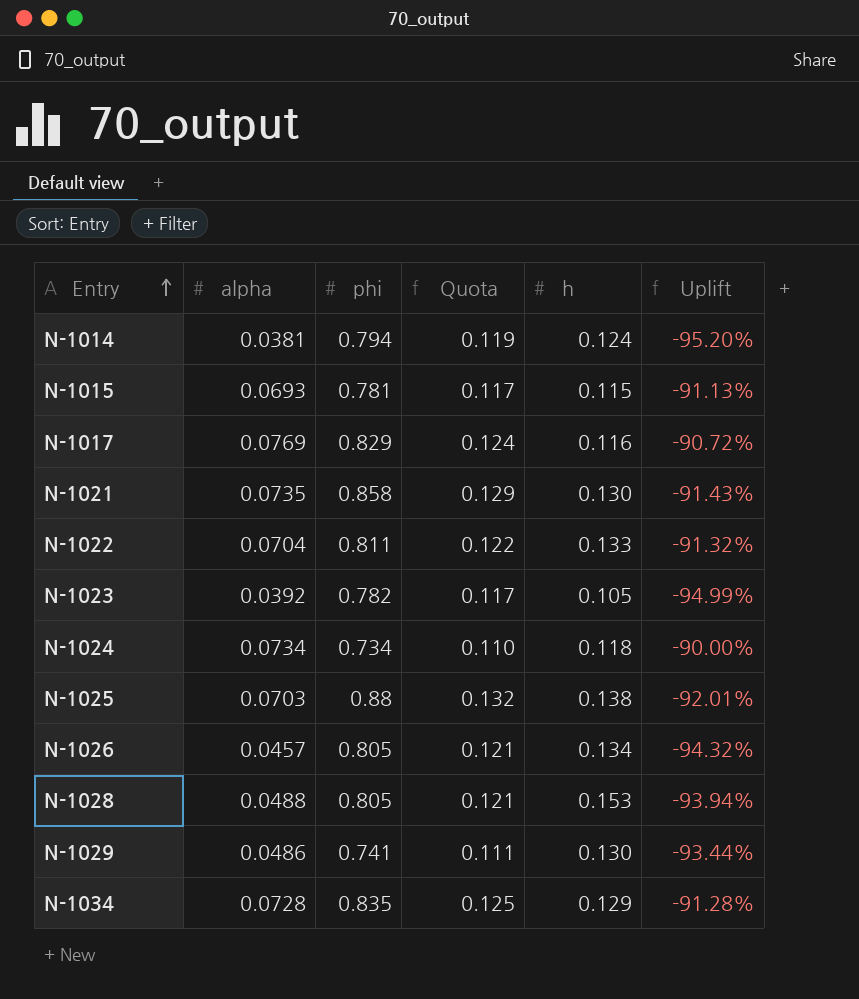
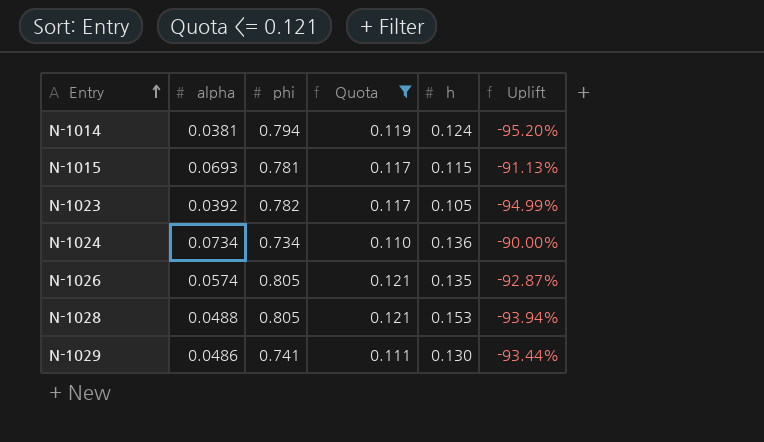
filter: none -> Quota <= 0.121
N-1024 | h: 0.118 -> 0.136
N-1026 | alpha: 0.0457 -> 0.0574
N-1026 | h: 0.134 -> 0.135
N-1026 | Uplift: -94.32% -> -92.87%

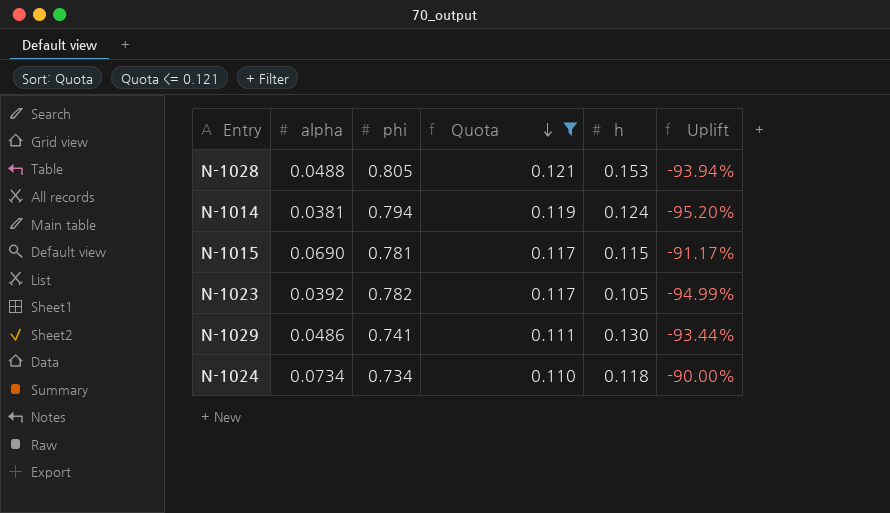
row order: Entry ascending -> Quota descending
row N-1026: 0.0574 | 0.805 | 0.121 | 0.135 | -92.87% -> none
N-1015 | alpha: 0.0693 -> 0.0690
N-1015 | Uplift: -91.13% -> -91.17%
N-1024 | h: 0.136 -> 0.118

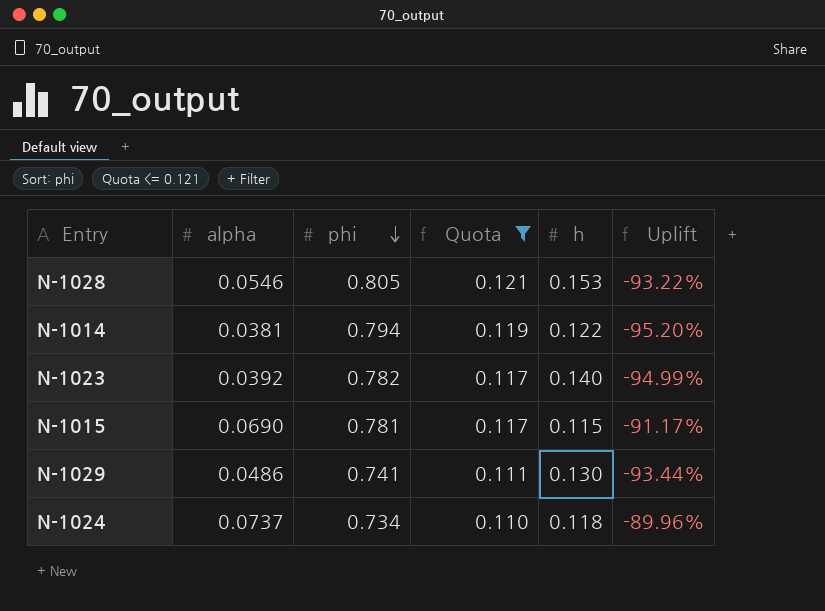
row order: Quota descending -> phi descending
N-1028 | alpha: 0.0488 -> 0.0546
N-1028 | Uplift: -93.94% -> -93.22%
N-1014 | h: 0.124 -> 0.122
N-1023 | h: 0.105 -> 0.140
N-1024 | alpha: 0.0734 -> 0.0737
N-1024 | Uplift: -90.00% -> -89.96%

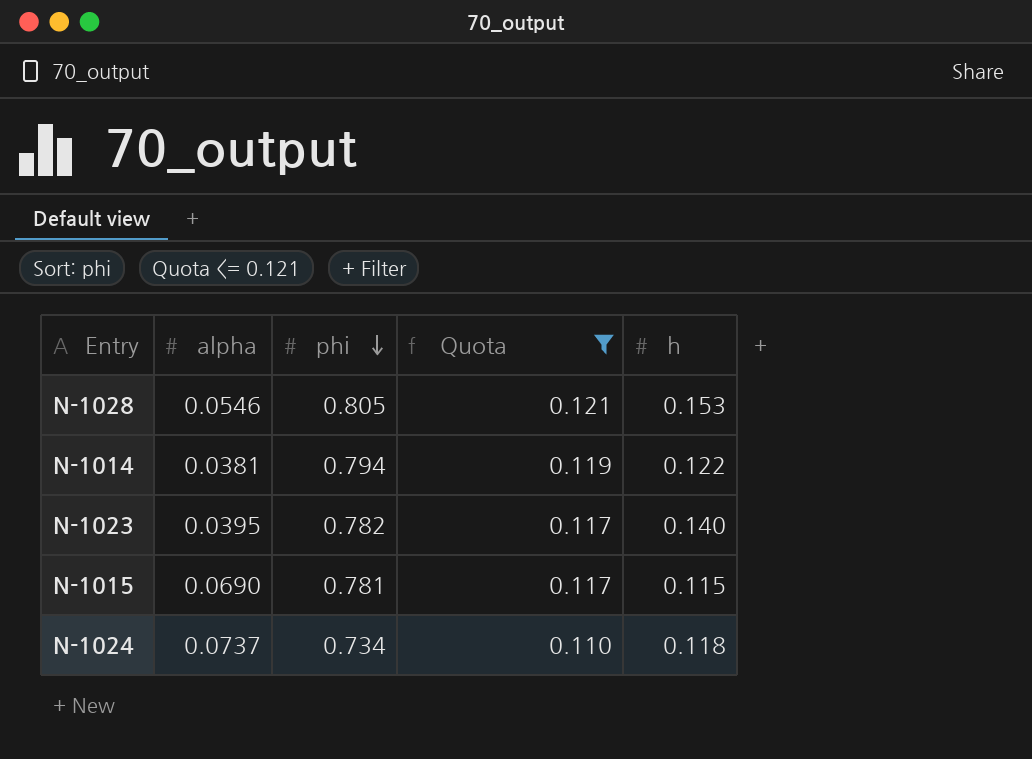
column Uplift | formula: ([alpha] - [phi]) / [phi] -> none
row N-1029: 0.0486 | 0.741 | 0.111 | 0.130 | -93.44% -> none
N-1023 | alpha: 0.0392 -> 0.0395

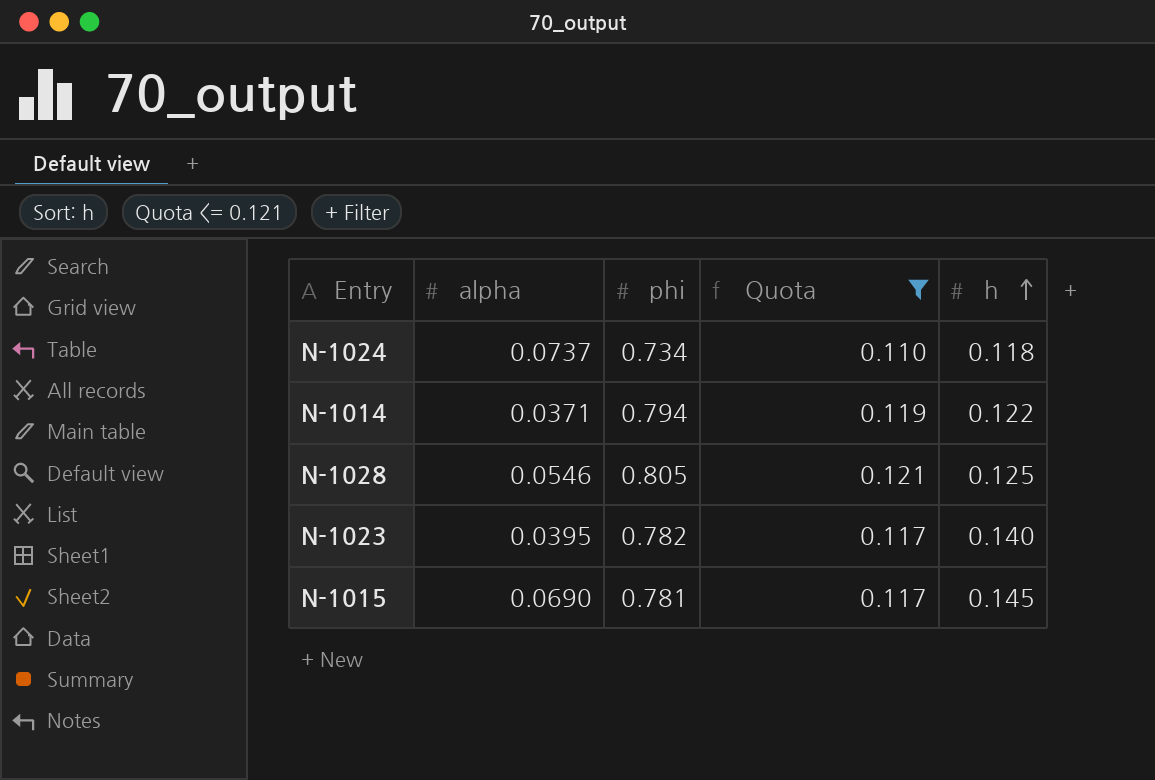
row order: phi descending -> h ascending
N-1014 | alpha: 0.0381 -> 0.0371
N-1028 | h: 0.153 -> 0.125
N-1015 | h: 0.115 -> 0.145

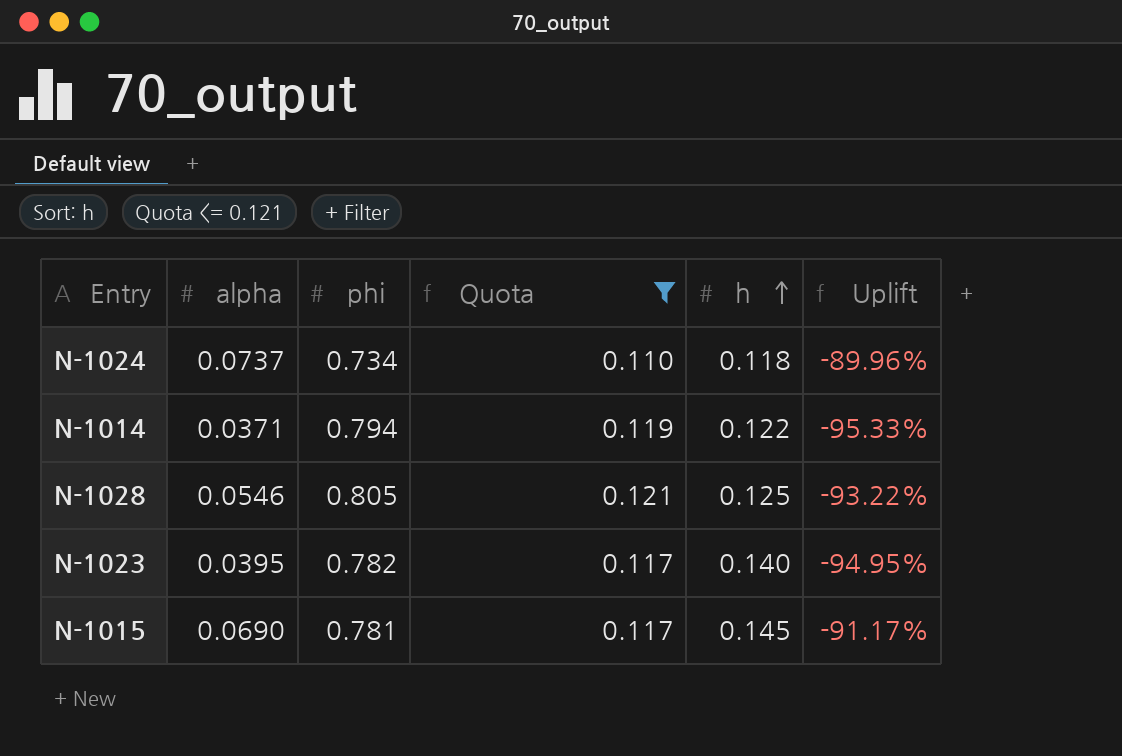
column Uplift | formula: none -> ([alpha] - [phi]) / [phi]

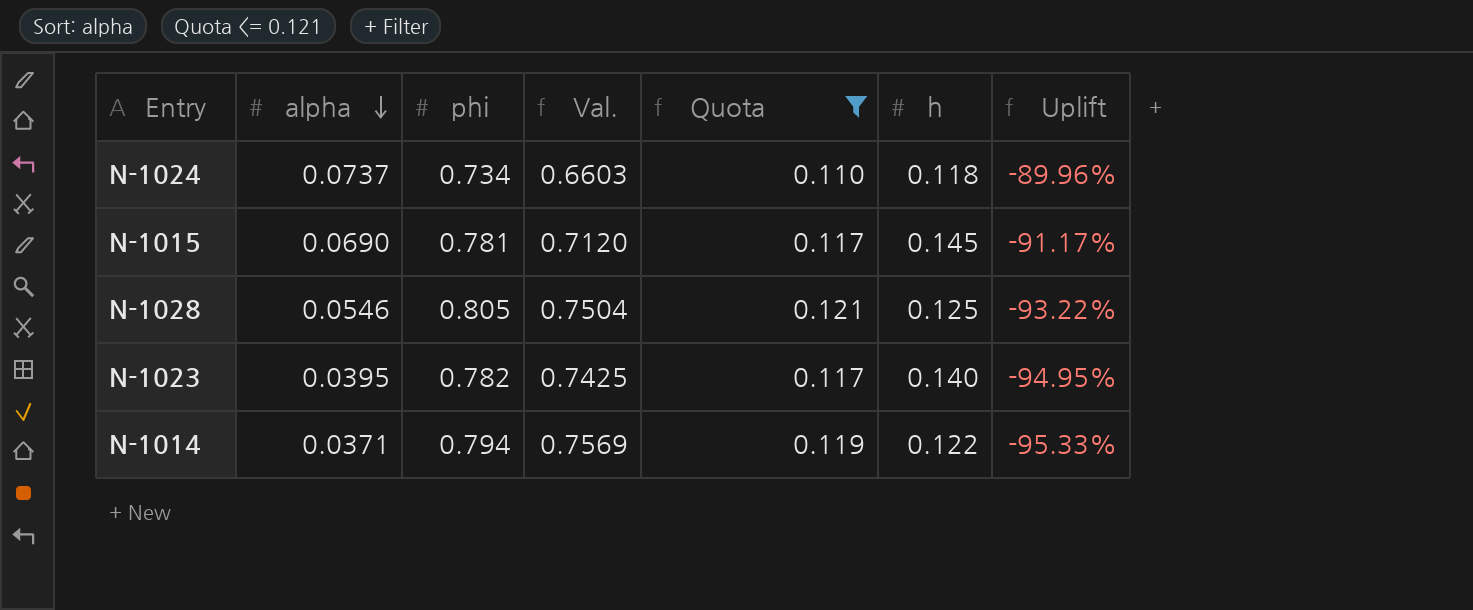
row order: h ascending -> alpha descending
column Val. | formula: none -> [phi] - [alpha]

